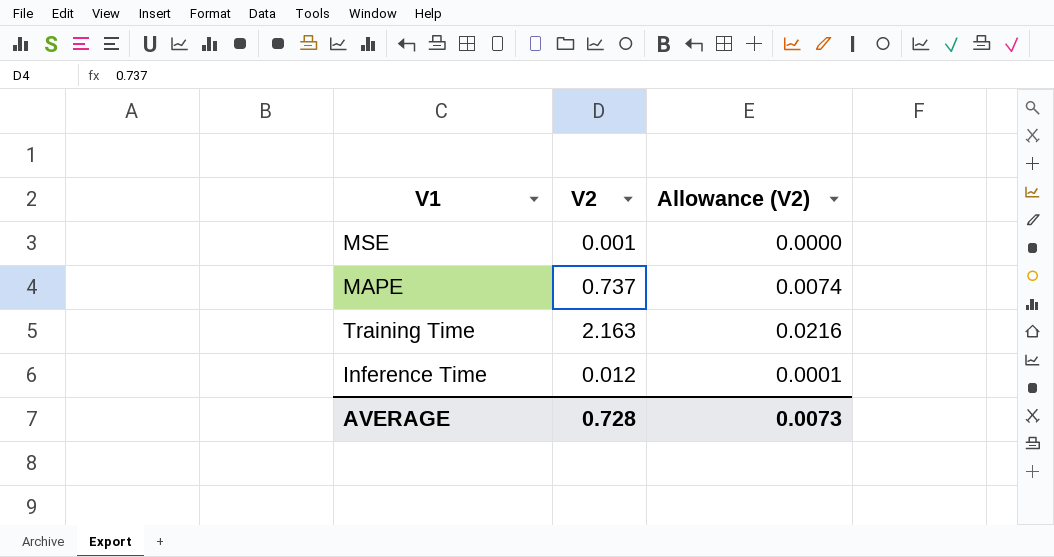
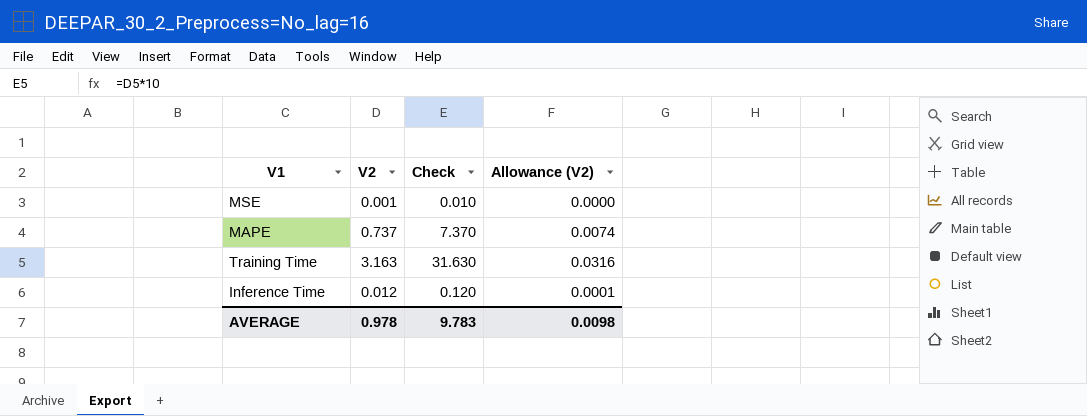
column Check | formula: none -> [V2] * 10
Training Time | V2: 2.163 -> 3.163
Training Time | Allowance (V2): 0.0216 -> 0.0316
AVERAGE | V2: 0.728 -> 0.978
AVERAGE | Allowance (V2): 0.0073 -> 0.0098

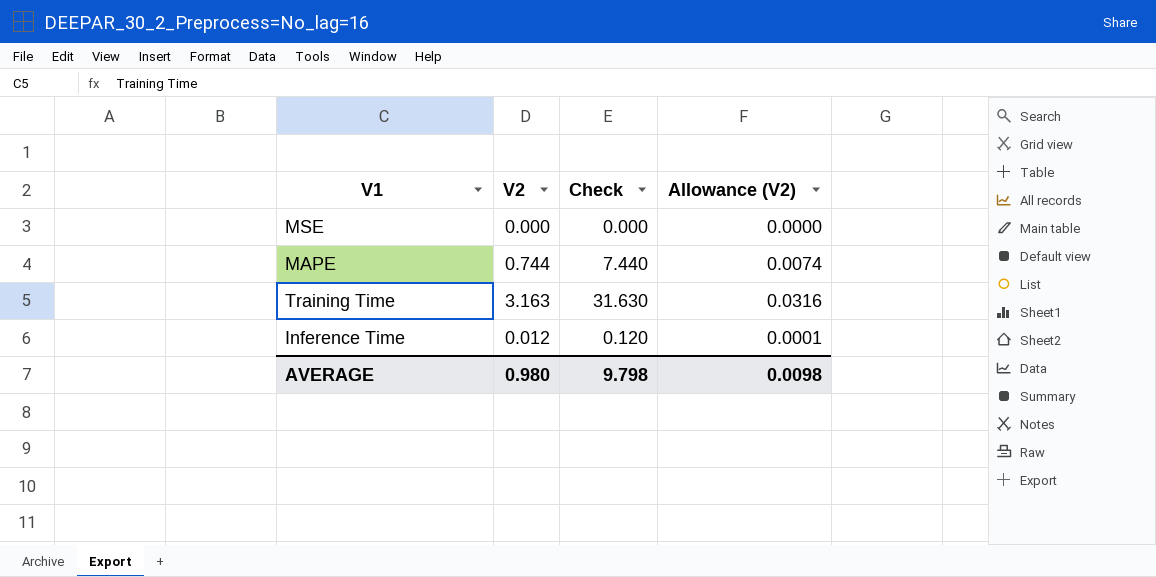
MSE | V2: 0.001 -> 0.000
MSE | Check: 0.010 -> 0.000
MAPE | V2: 0.737 -> 0.744
MAPE | Check: 7.370 -> 7.440
AVERAGE | V2: 0.978 -> 0.980
AVERAGE | Check: 9.783 -> 9.798

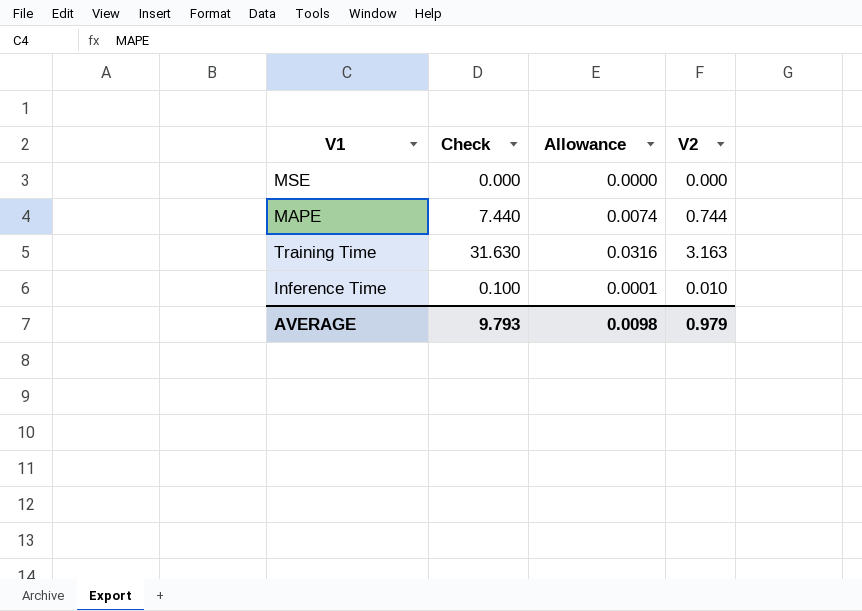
column name: Allowance (V2) -> Allowance
column V2 | position: 2 -> 4
Inference Time | Check: 0.120 -> 0.100
Inference Time | V2: 0.012 -> 0.010
AVERAGE | Check: 9.798 -> 9.793
AVERAGE | V2: 0.980 -> 0.979

